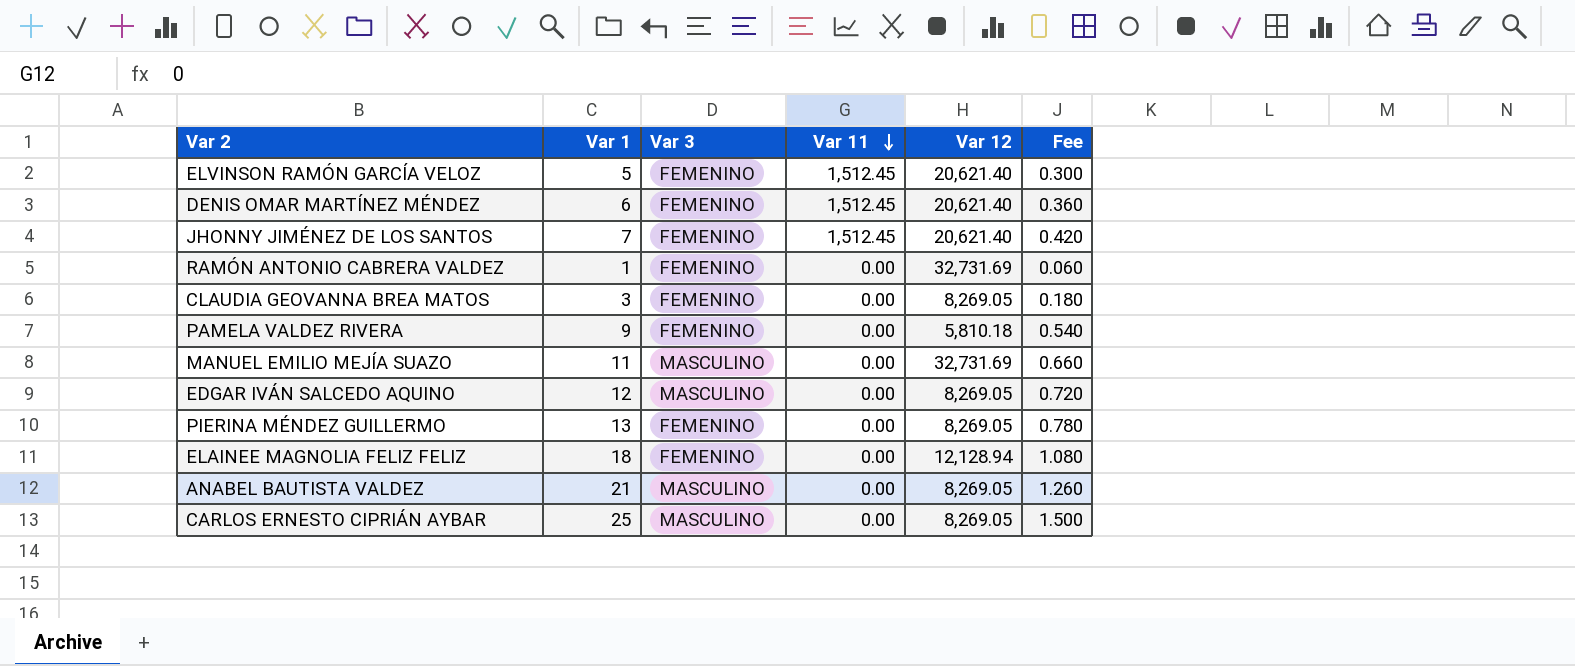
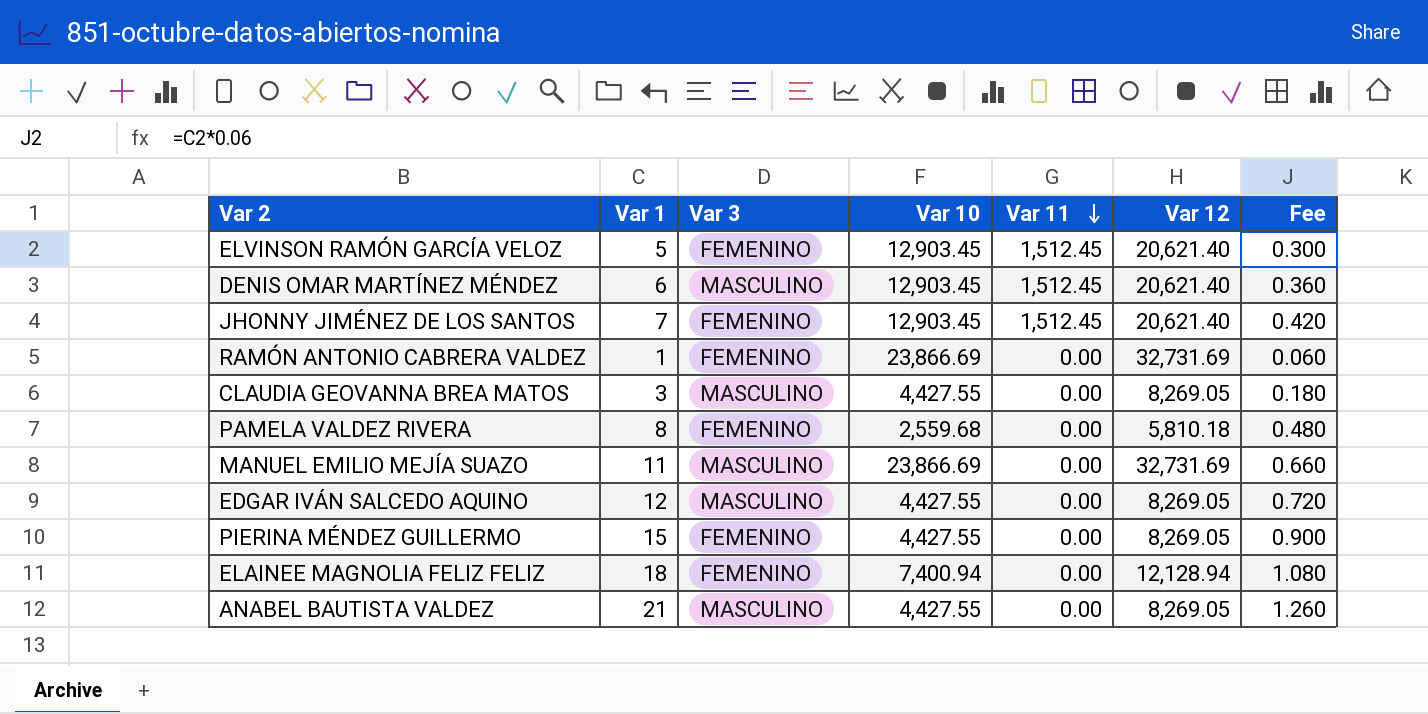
column Var 10 | position: none -> 4
row CARLOS ERNESTO CIPRIÁN AYBAR: 25 | MASCULINO | 0.00 | 8,269.05 | 1.500 -> none
DENIS OMAR MARTÍNEZ MÉNDEZ | Var 3: FEMENINO -> MASCULINO
CLAUDIA GEOVANNA BREA MATOS | Var 3: FEMENINO -> MASCULINO
PAMELA VALDEZ RIVERA | Var 1: 9 -> 8
PAMELA VALDEZ RIVERA | Fee: 0.540 -> 0.480
PIERINA MÉNDEZ GUILLERMO | Var 1: 13 -> 15
PIERINA MÉNDEZ GUILLERMO | Fee: 0.780 -> 0.900

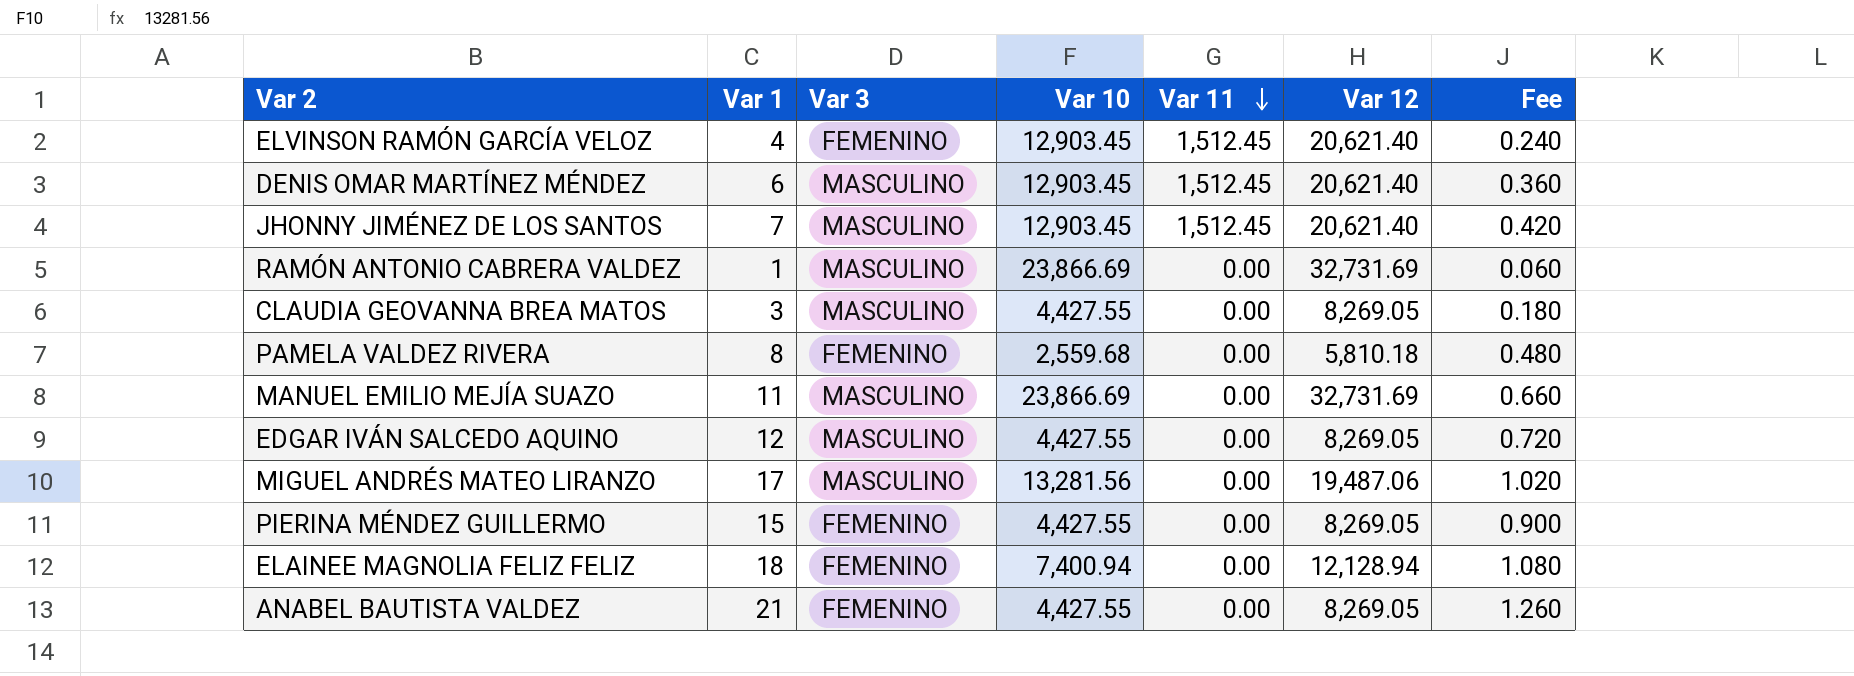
ELVINSON RAMÓN GARCÍA VELOZ | Var 1: 5 -> 4
ELVINSON RAMÓN GARCÍA VELOZ | Fee: 0.300 -> 0.240
JHONNY JIMÉNEZ DE LOS SANTOS | Var 3: FEMENINO -> MASCULINO
RAMÓN ANTONIO CABRERA VALDEZ | Var 3: FEMENINO -> MASCULINO
row MIGUEL ANDRÉS MATEO LIRANZO: none -> 17 | MASCULINO | 13,281.56 | 0.00 | 19,487.06 | 1.020
ANABEL BAUTISTA VALDEZ | Var 3: MASCULINO -> FEMENINO

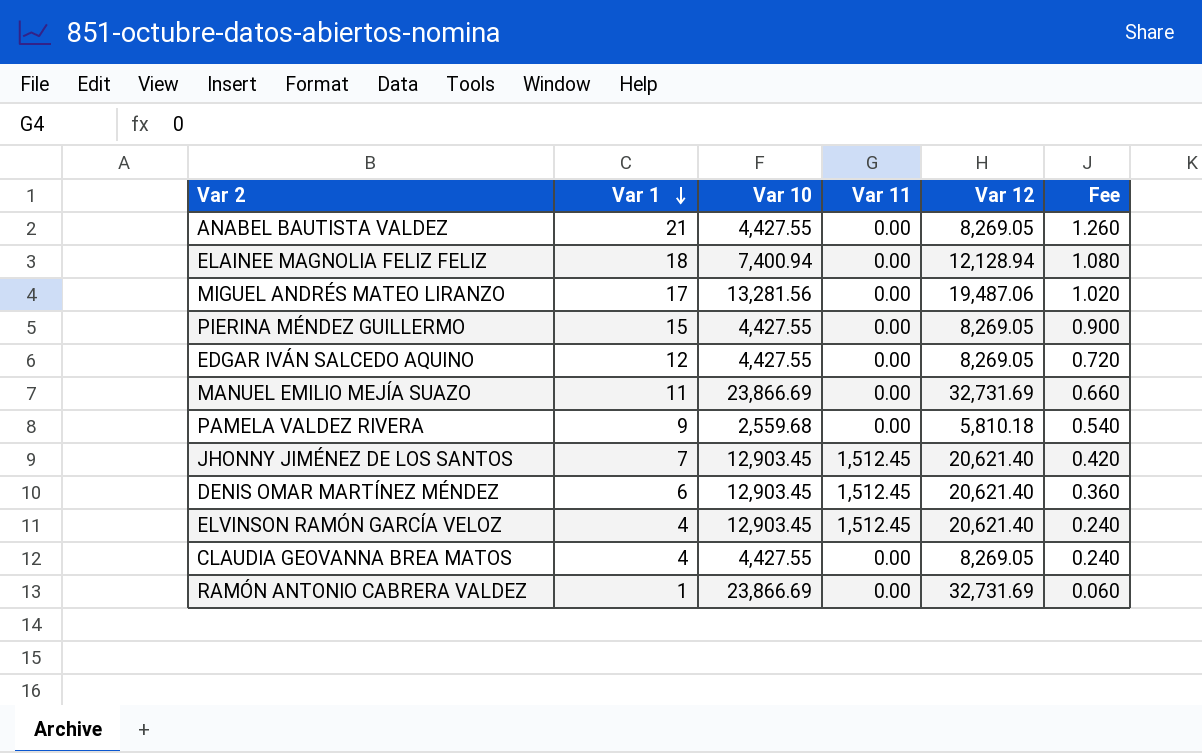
row order: Var 11 descending -> Var 1 descending
column Var 3 | position: 3 -> none
PAMELA VALDEZ RIVERA | Var 1: 8 -> 9
PAMELA VALDEZ RIVERA | Fee: 0.480 -> 0.540
CLAUDIA GEOVANNA BREA MATOS | Var 1: 3 -> 4
CLAUDIA GEOVANNA BREA MATOS | Fee: 0.180 -> 0.240

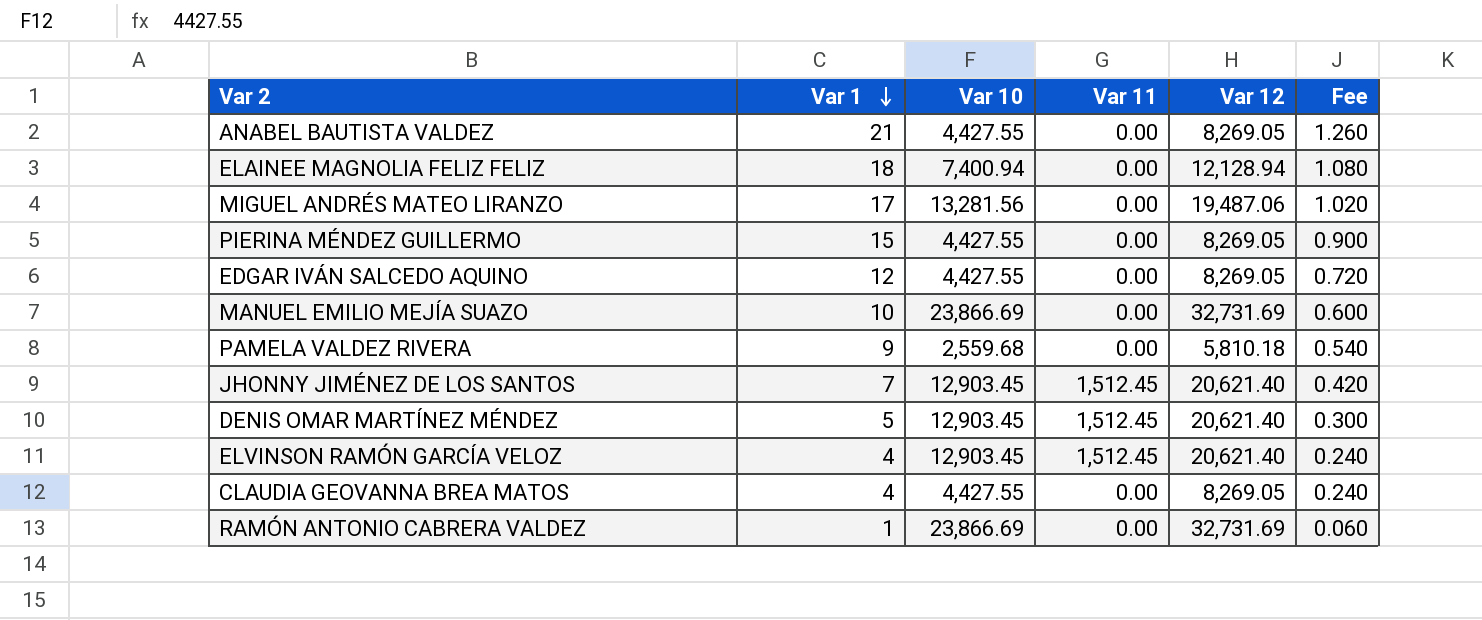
MANUEL EMILIO MEJÍA SUAZO | Var 1: 11 -> 10
MANUEL EMILIO MEJÍA SUAZO | Fee: 0.660 -> 0.600
DENIS OMAR MARTÍNEZ MÉNDEZ | Var 1: 6 -> 5
DENIS OMAR MARTÍNEZ MÉNDEZ | Fee: 0.360 -> 0.300

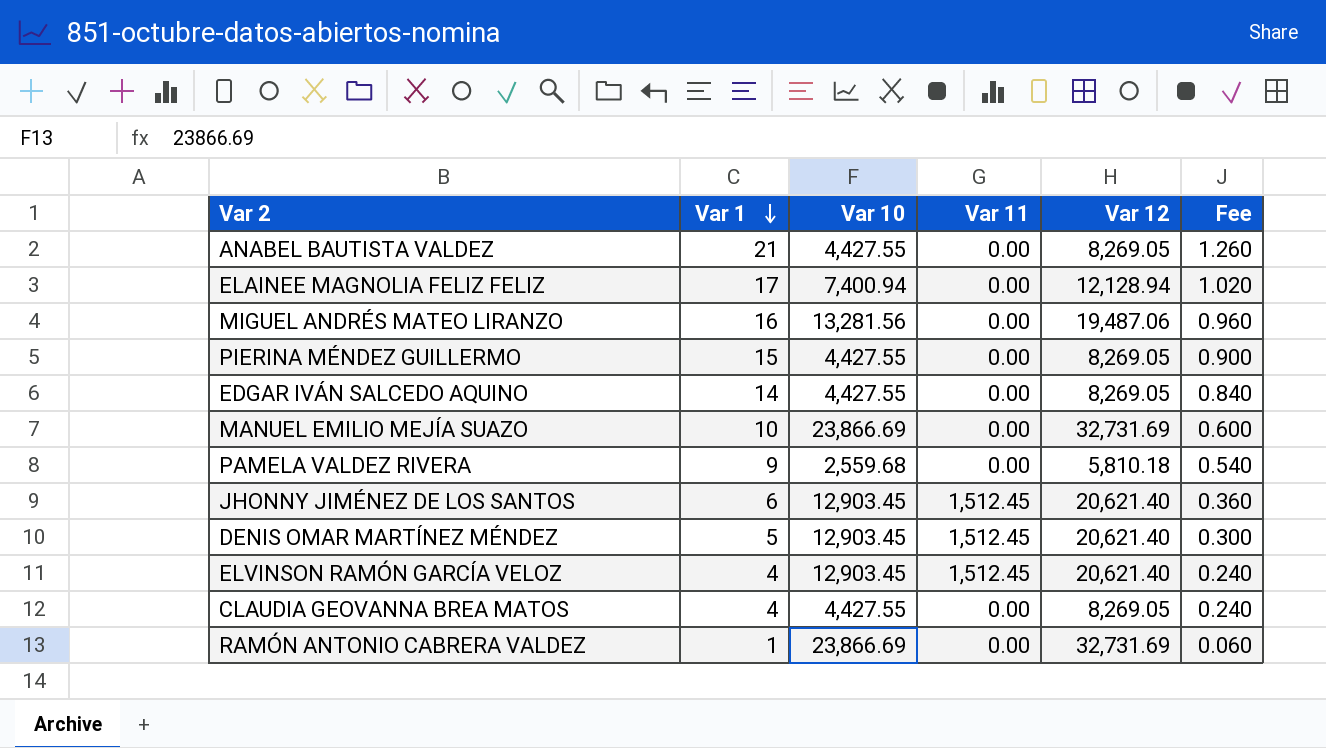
ELAINEE MAGNOLIA FELIZ FELIZ | Var 1: 18 -> 17
ELAINEE MAGNOLIA FELIZ FELIZ | Fee: 1.080 -> 1.020
MIGUEL ANDRÉS MATEO LIRANZO | Var 1: 17 -> 16
MIGUEL ANDRÉS MATEO LIRANZO | Fee: 1.020 -> 0.960
EDGAR IVÁN SALCEDO AQUINO | Var 1: 12 -> 14
EDGAR IVÁN SALCEDO AQUINO | Fee: 0.720 -> 0.840
JHONNY JIMÉNEZ DE LOS SANTOS | Var 1: 7 -> 6
JHONNY JIMÉNEZ DE LOS SANTOS | Fee: 0.420 -> 0.360

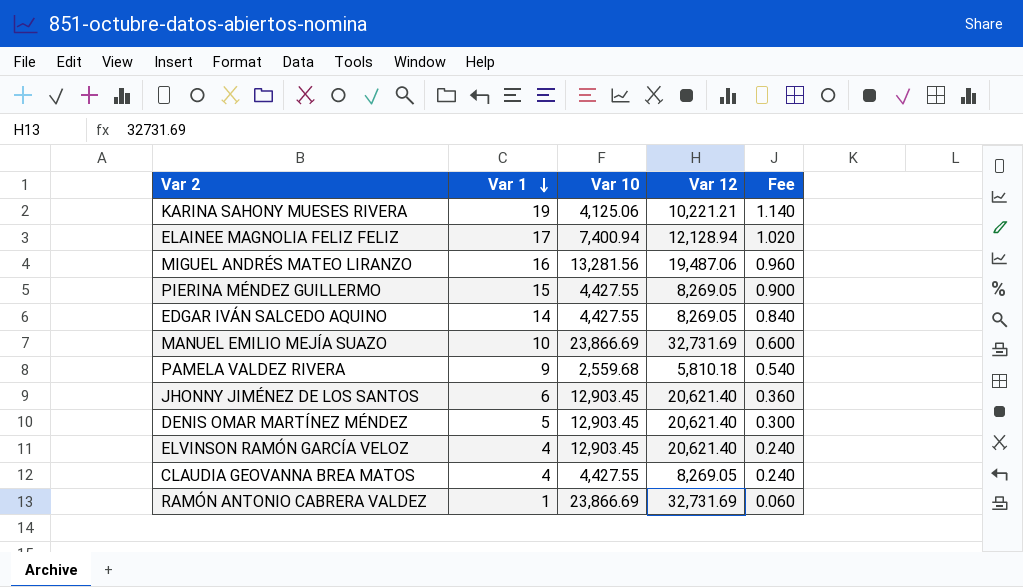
column Var 11 | position: 4 -> none
row ANABEL BAUTISTA VALDEZ: 21 | 4,427.55 | 0.00 | 8,269.05 | 1.260 -> none
row KARINA SAHONY MUESES RIVERA: none -> 19 | 4,125.06 | 10,221.21 | 1.140

